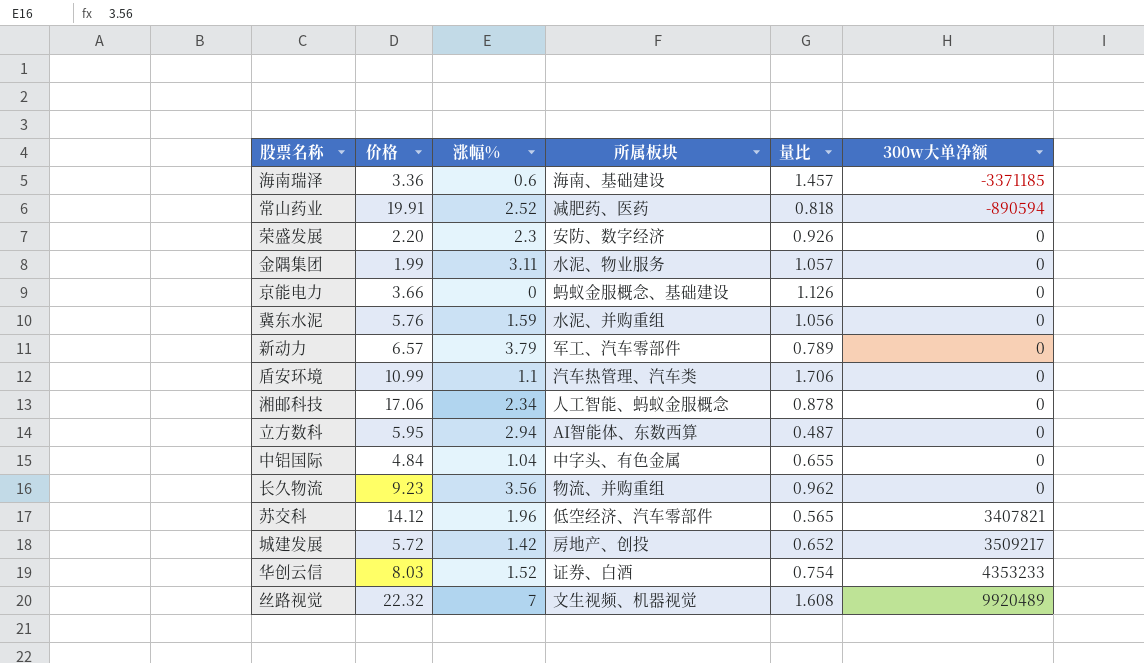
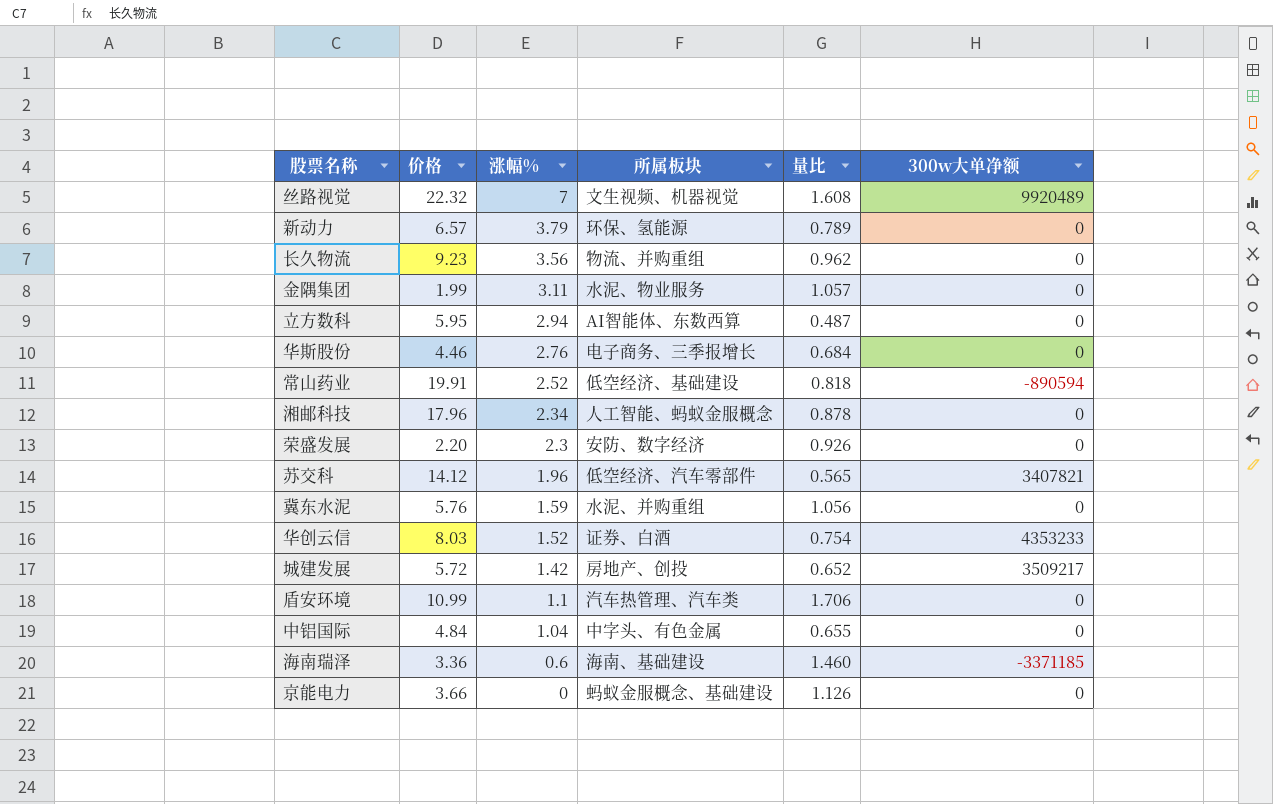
row order: 300w大单净额 ascending -> 涨幅% descending
新动力 | 所属板块: 军工、汽车零部件 -> 环保、氢能源
row 华斯股份: none -> 4.46 | 2.76 | 电子商务、三季报增长 | 0.684 | 0
常山药业 | 所属板块: 减肥药、医药 -> 低空经济、基础建设
湘邮科技 | 价格: 17.06 -> 17.96
海南瑞泽 | 量比: 1.457 -> 1.460

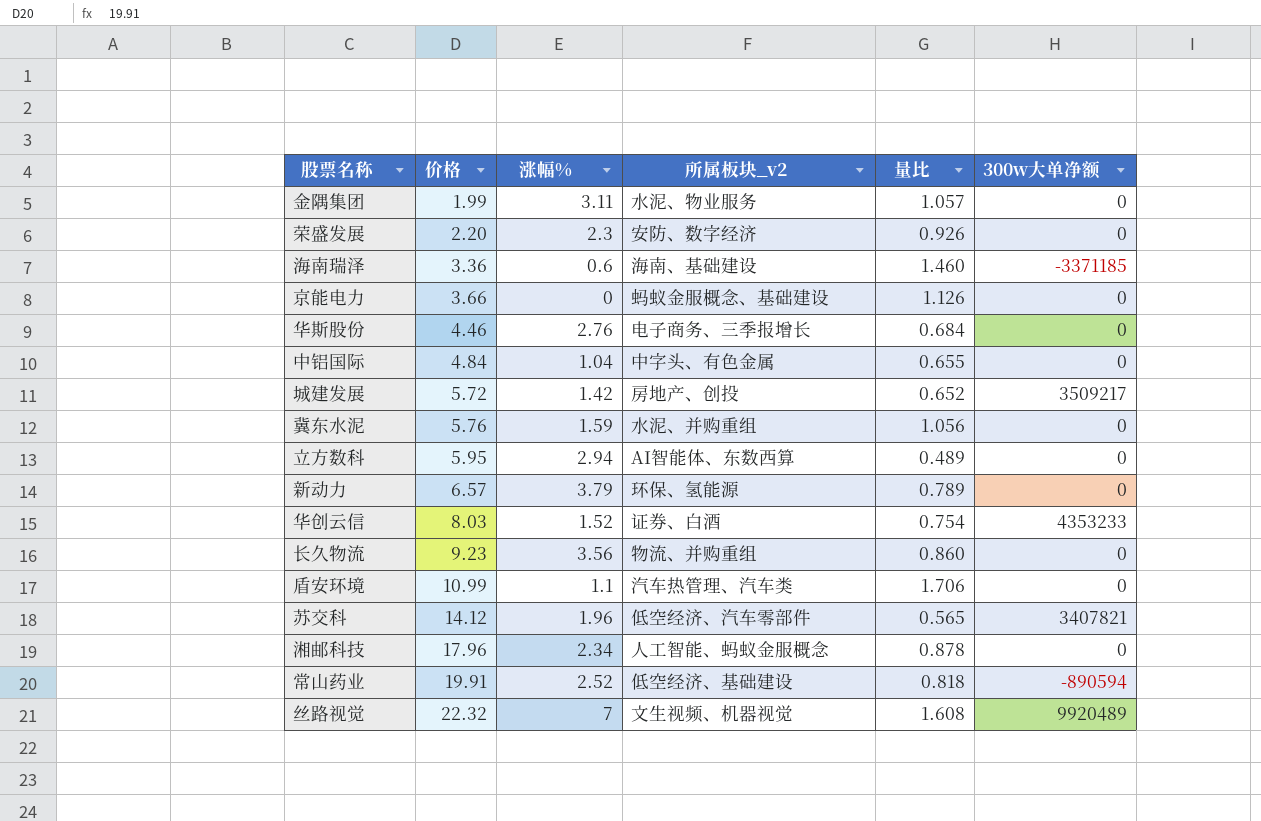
row order: 涨幅% descending -> 价格 ascending
column name: 所属板块 -> 所属板块_v2
立方数科 | 量比: 0.487 -> 0.489
长久物流 | 量比: 0.962 -> 0.860

